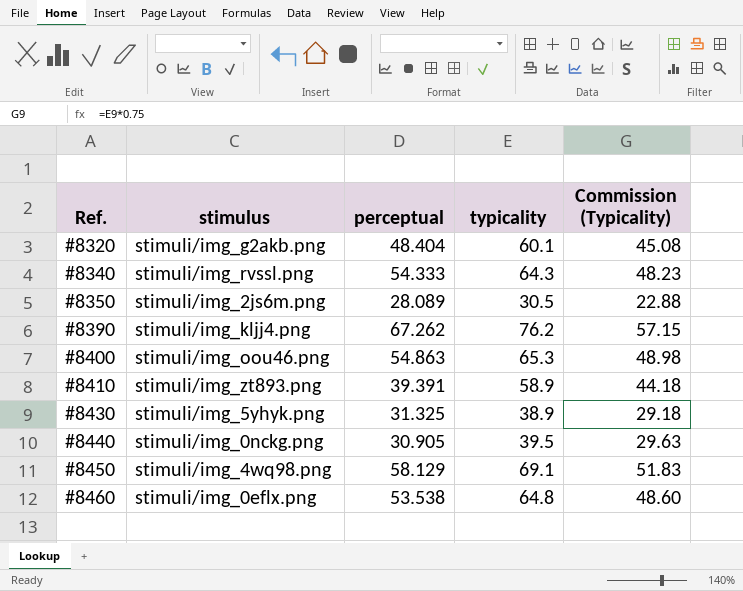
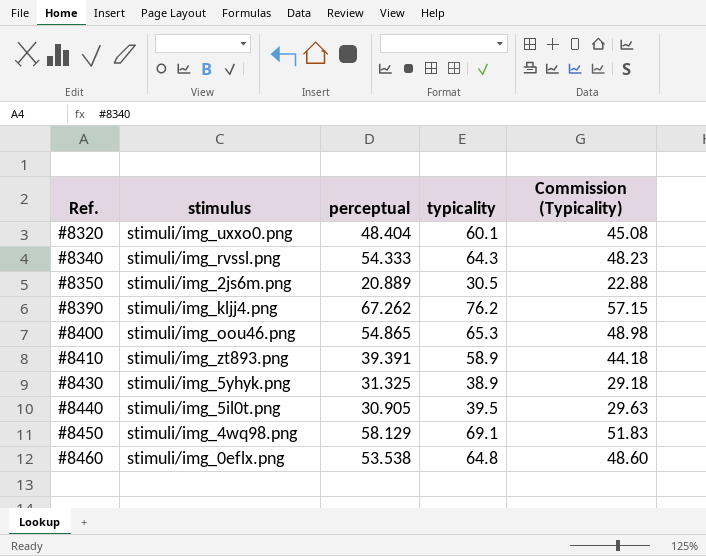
#8320 | stimulus: stimuli/img_g2akb.png -> stimuli/img_uxxo0.png
#8350 | perceptual: 28.089 -> 20.889
#8400 | perceptual: 54.863 -> 54.865
#8440 | stimulus: stimuli/img_0nckg.png -> stimuli/img_5il0t.png

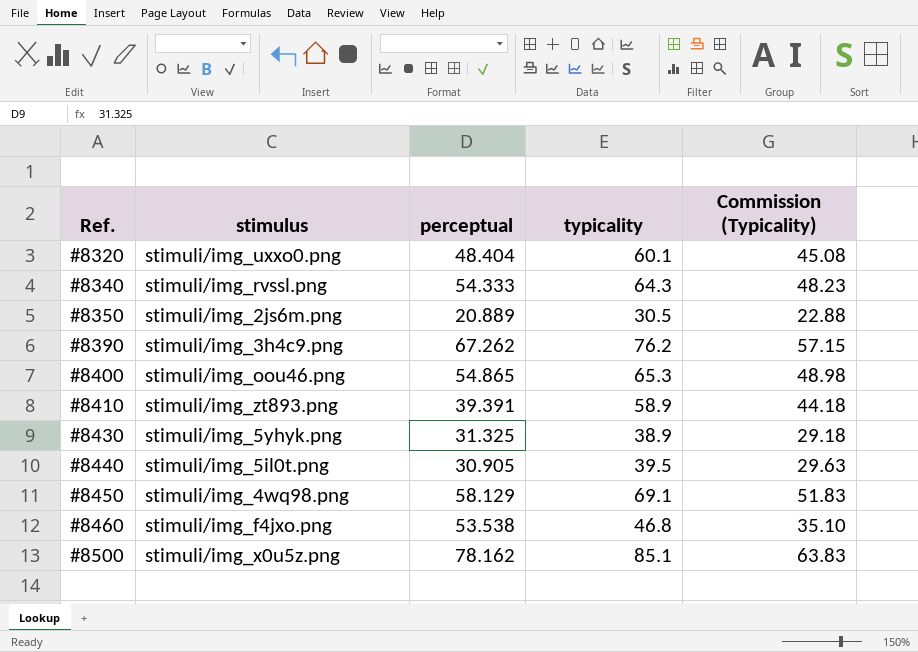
#8390 | stimulus: stimuli/img_kljj4.png -> stimuli/img_3h4c9.png
#8460 | stimulus: stimuli/img_0eflx.png -> stimuli/img_f4jxo.png
#8460 | typicality: 64.8 -> 46.8
#8460 | Commission (Typicality): 48.60 -> 35.10
row #8500: none -> stimuli/img_x0u5z.png | 78.162 | 85.1 | 63.83

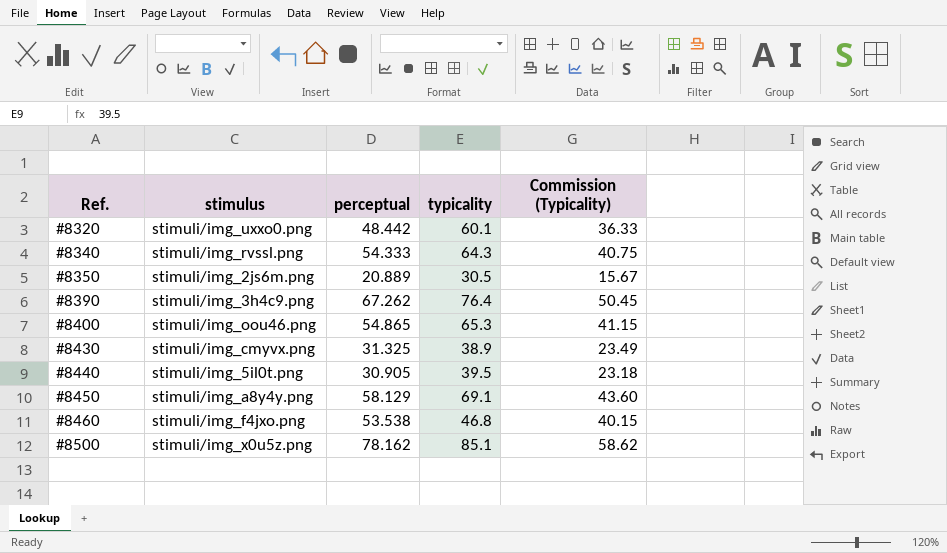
column Commission (Typicality) | formula: [typicality] * 0.75 -> [perceptual] * 0.75
row #8410: stimuli/img_zt893.png | 39.391 | 58.9 | 44.18 -> none
#8320 | perceptual: 48.404 -> 48.442
#8390 | typicality: 76.2 -> 76.4
#8430 | stimulus: stimuli/img_5yhyk.png -> stimuli/img_cmyvx.png
#8450 | stimulus: stimuli/img_4wq98.png -> stimuli/img_a8y4y.png

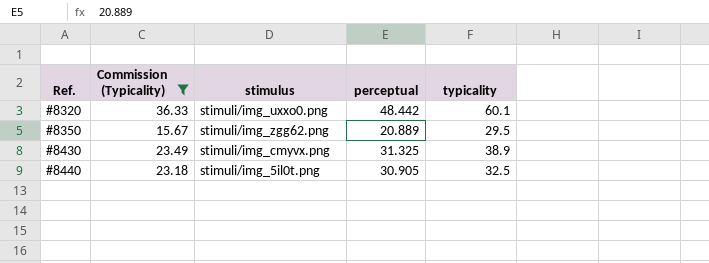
filter: none -> Commission (Typicality) <= 36.33
column Commission (Typicality) | position: 5 -> 2
#8350 | stimulus: stimuli/img_2js6m.png -> stimuli/img_zgg62.png
#8350 | typicality: 30.5 -> 29.5
#8440 | typicality: 39.5 -> 32.5

